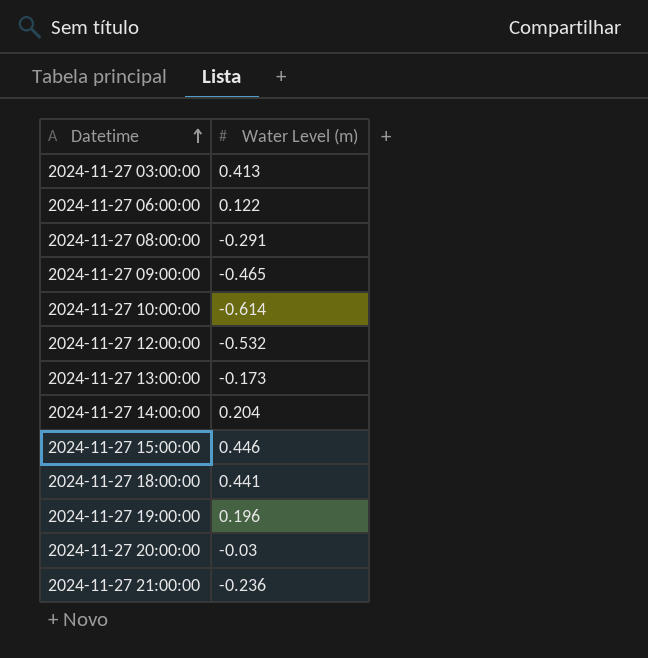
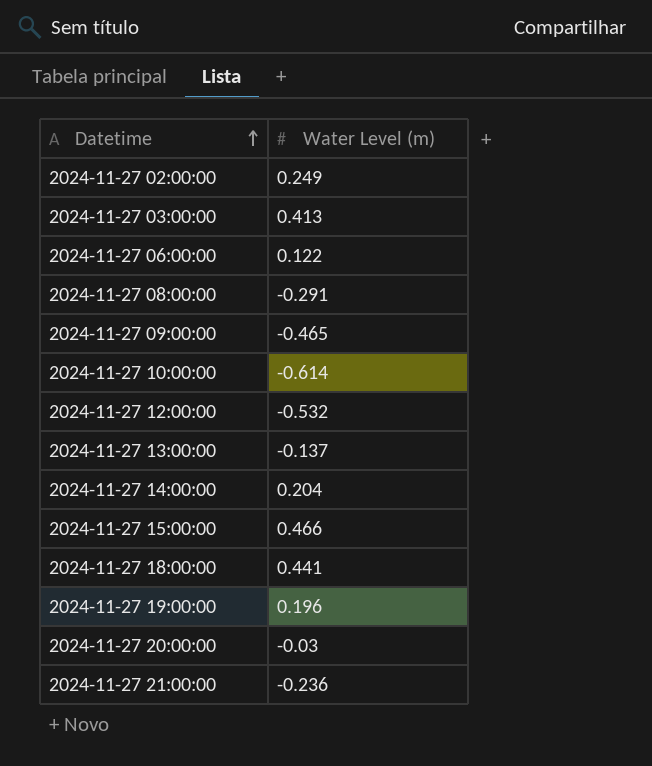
row 2024-11-27 02:00:00: none -> 0.249
2024-11-27 13:00:00 | Water Level (m): -0.173 -> -0.137
2024-11-27 15:00:00 | Water Level (m): 0.446 -> 0.466

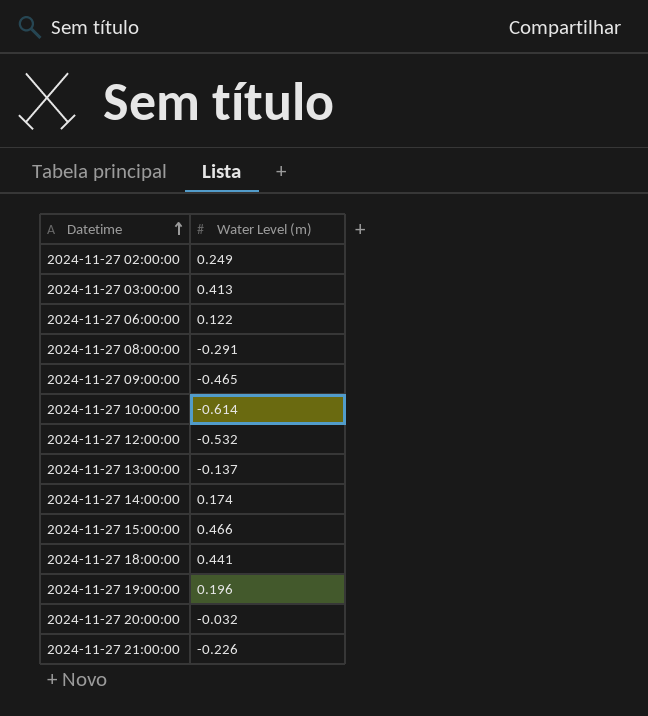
2024-11-27 14:00:00 | Water Level (m): 0.204 -> 0.174
2024-11-27 20:00:00 | Water Level (m): -0.03 -> -0.032
2024-11-27 21:00:00 | Water Level (m): -0.236 -> -0.226

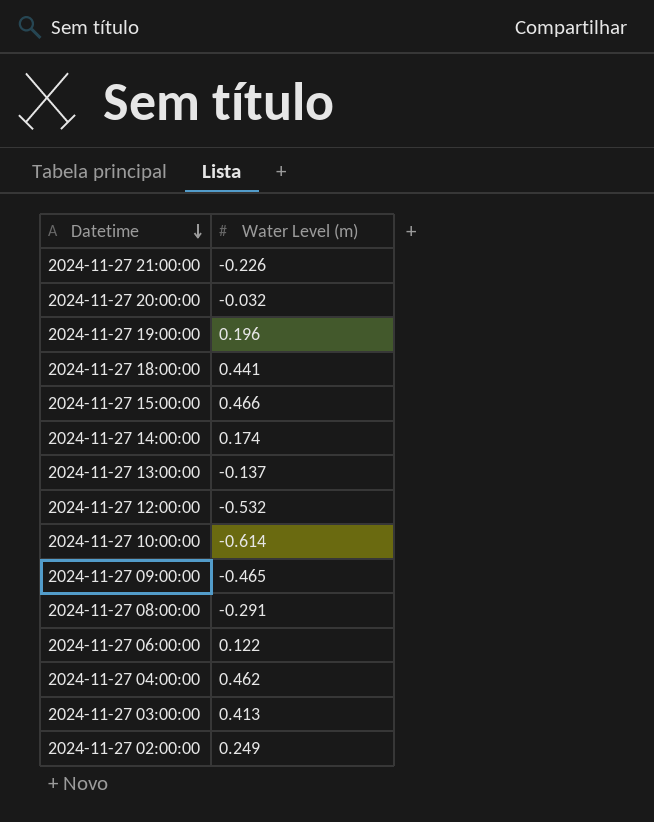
row order: Datetime ascending -> Datetime descending
row 2024-11-27 04:00:00: none -> 0.462

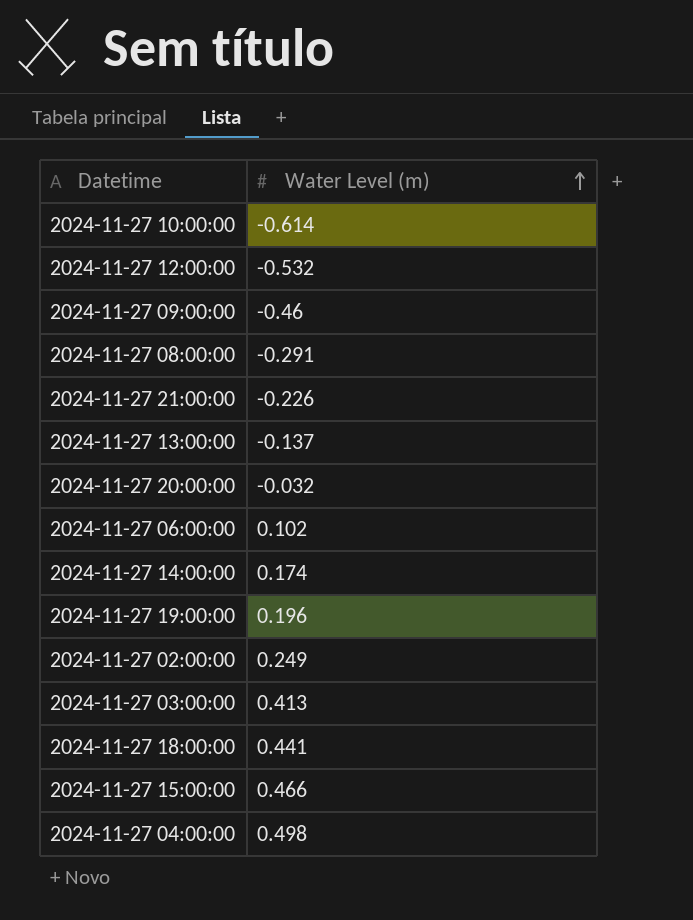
row order: Datetime descending -> Water Level (m) ascending
2024-11-27 09:00:00 | Water Level (m): -0.465 -> -0.46
2024-11-27 06:00:00 | Water Level (m): 0.122 -> 0.102
2024-11-27 04:00:00 | Water Level (m): 0.462 -> 0.498

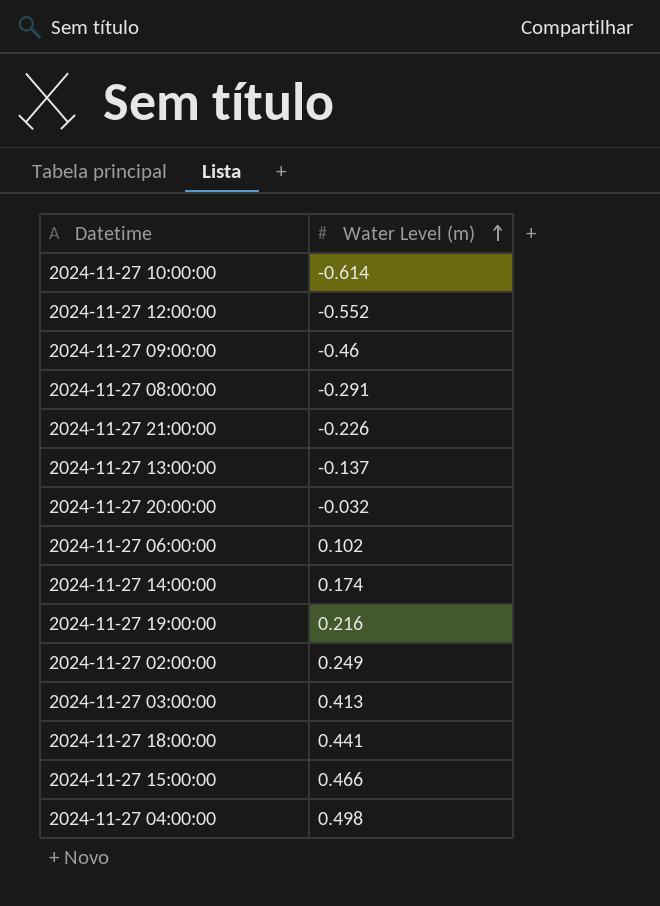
2024-11-27 12:00:00 | Water Level (m): -0.532 -> -0.552
2024-11-27 19:00:00 | Water Level (m): 0.196 -> 0.216

